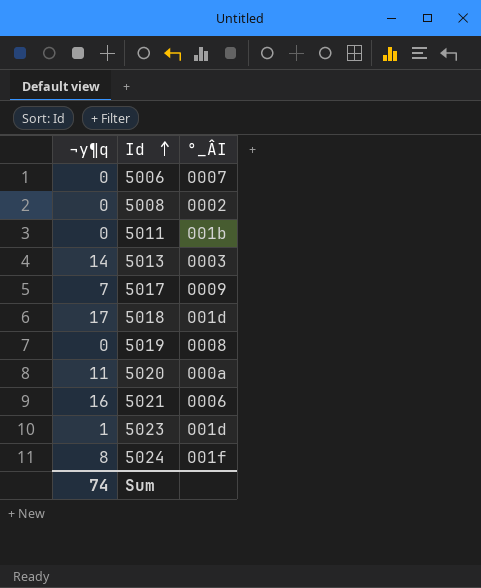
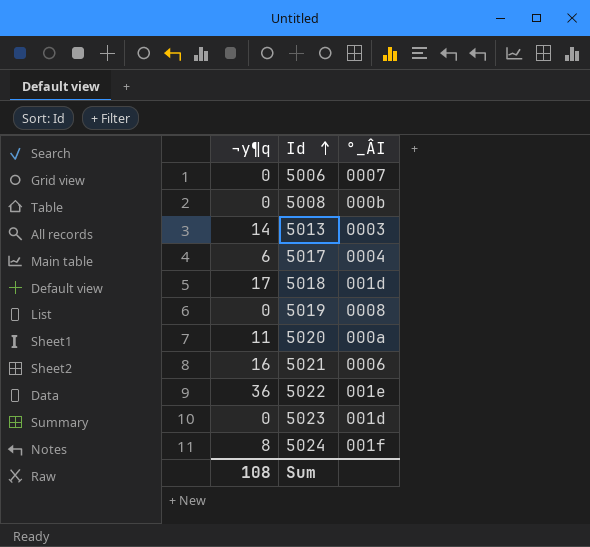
row 5011: 0 | 001b -> none
5008 | °_ÂI: 0002 -> 000b
5017 | ¬y¶q: 7 -> 6
5017 | °_ÂI: 0009 -> 0004
row 5022: none -> 36 | 001e
5023 | ¬y¶q: 1 -> 0
Sum | ¬y¶q: 74 -> 108

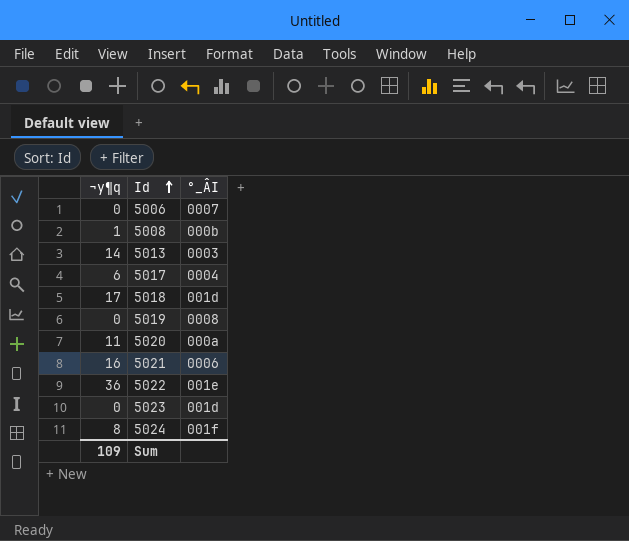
5008 | ¬y¶q: 0 -> 1
Sum | ¬y¶q: 108 -> 109

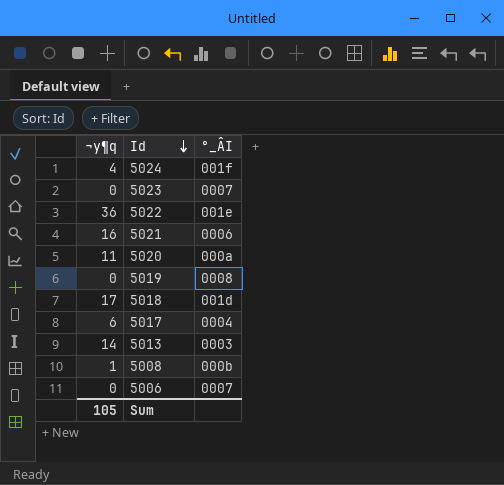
row order: Id ascending -> Id descending
5024 | ¬y¶q: 8 -> 4
5023 | °_ÂI: 001d -> 0007
Sum | ¬y¶q: 109 -> 105

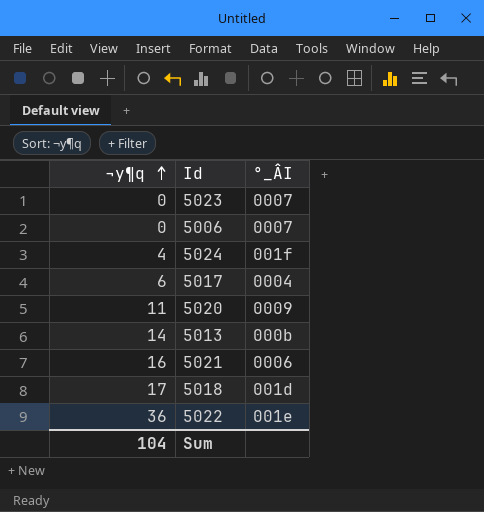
row order: Id descending -> ¬y¶q ascending
row 5019: 0 | 0008 -> none
row 5008: 1 | 000b -> none
5020 | °_ÂI: 000a -> 0009
5013 | °_ÂI: 0003 -> 000b
Sum | ¬y¶q: 105 -> 104

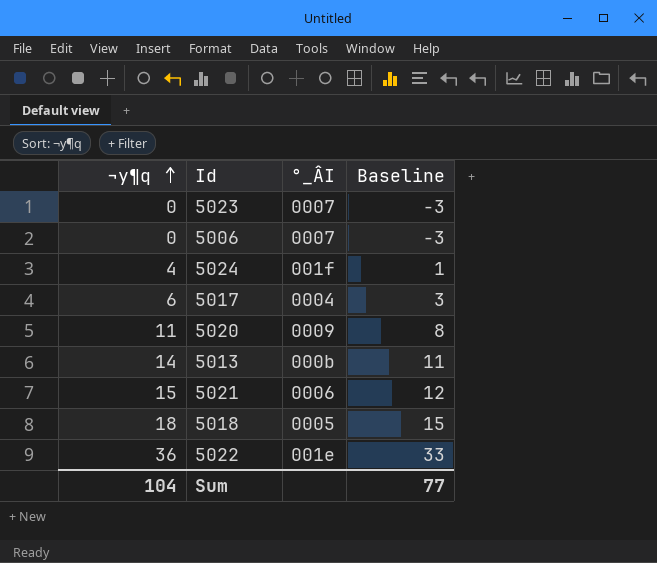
column Baseline | formula: none -> [¬y¶q] - 3
5021 | ¬y¶q: 16 -> 15
5018 | ¬y¶q: 17 -> 18
5018 | °_ÂI: 001d -> 0005

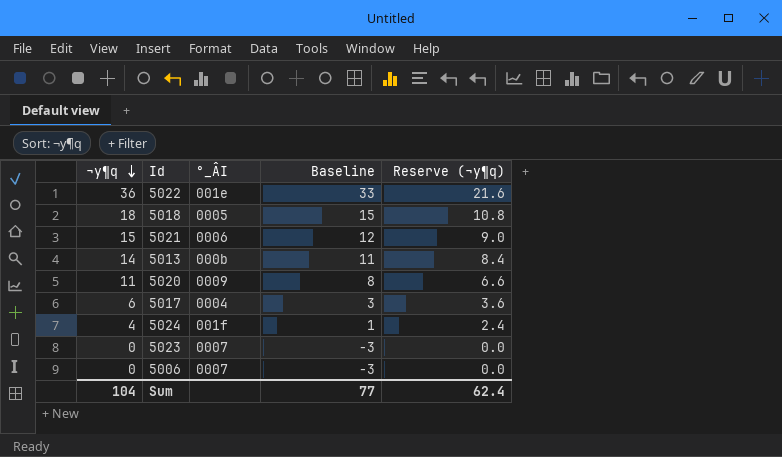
row order: ¬y¶q ascending -> ¬y¶q descending
column Reserve (¬y¶q) | formula: none -> [¬y¶q] * 0.6

